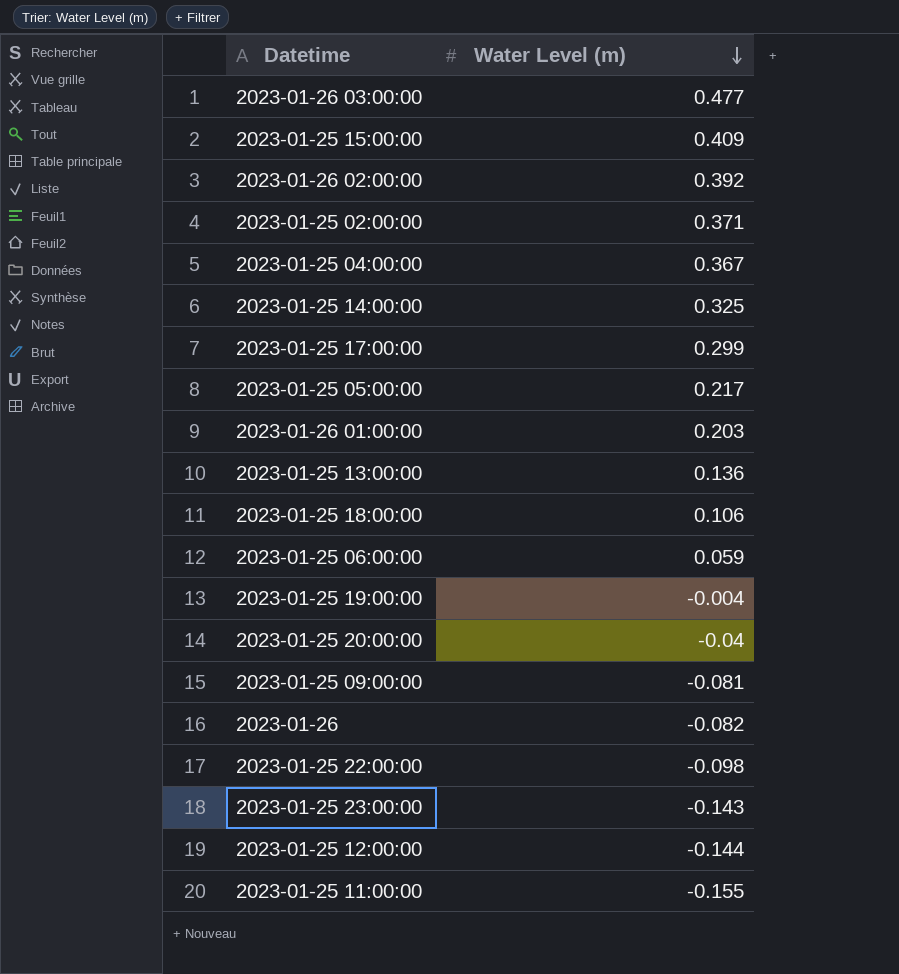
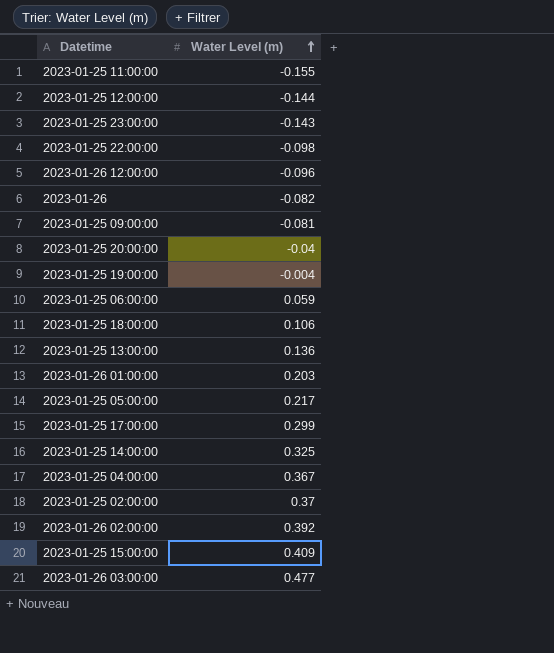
row order: Water Level (m) descending -> Water Level (m) ascending
row 2023-01-26 12:00:00: none -> -0.096
2023-01-25 02:00:00 | Water Level (m): 0.371 -> 0.37

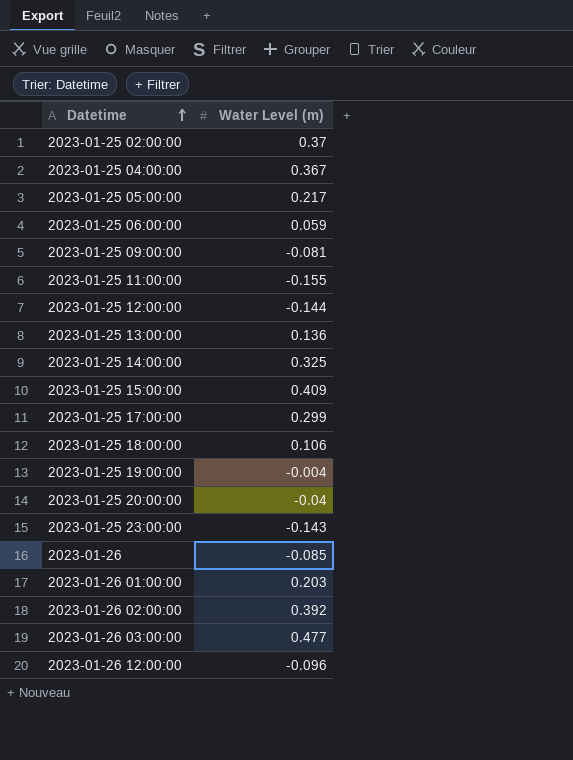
row order: Water Level (m) ascending -> Datetime ascending
row 2023-01-25 22:00:00: -0.098 -> none
2023-01-26 | Water Level (m): -0.082 -> -0.085

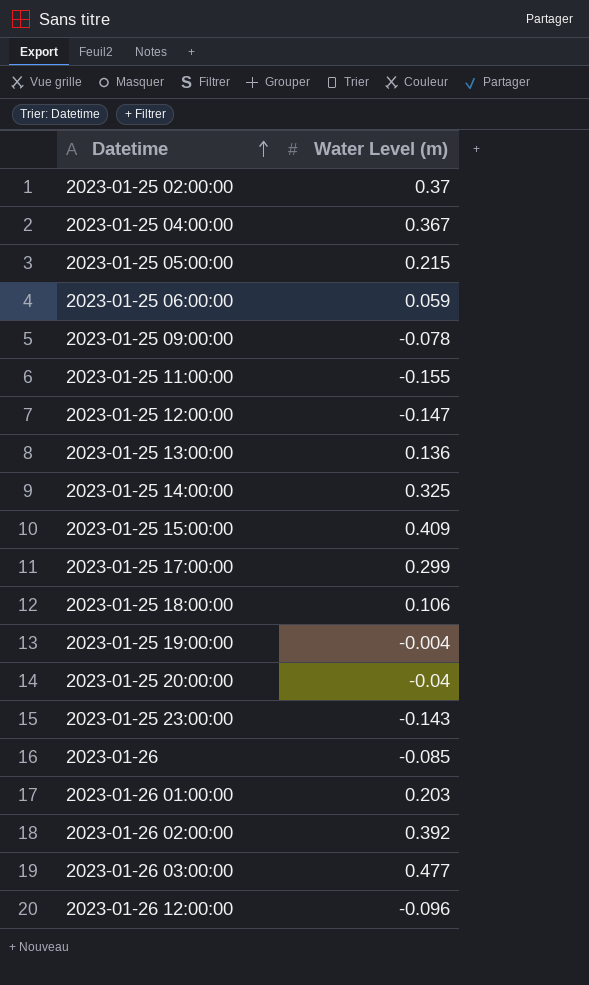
2023-01-25 05:00:00 | Water Level (m): 0.217 -> 0.215
2023-01-25 09:00:00 | Water Level (m): -0.081 -> -0.078
2023-01-25 12:00:00 | Water Level (m): -0.144 -> -0.147

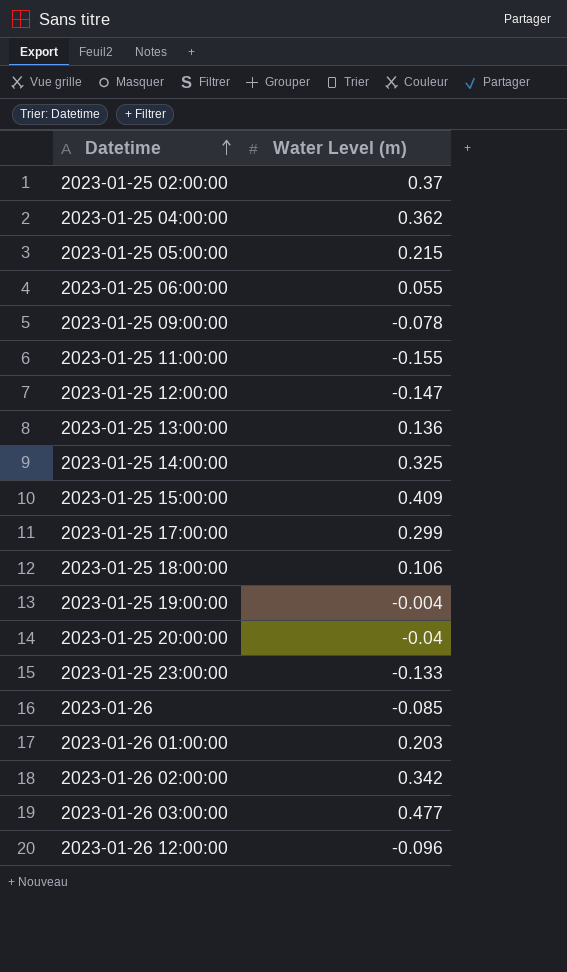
2023-01-25 04:00:00 | Water Level (m): 0.367 -> 0.362
2023-01-25 06:00:00 | Water Level (m): 0.059 -> 0.055
2023-01-25 23:00:00 | Water Level (m): -0.143 -> -0.133
2023-01-26 02:00:00 | Water Level (m): 0.392 -> 0.342

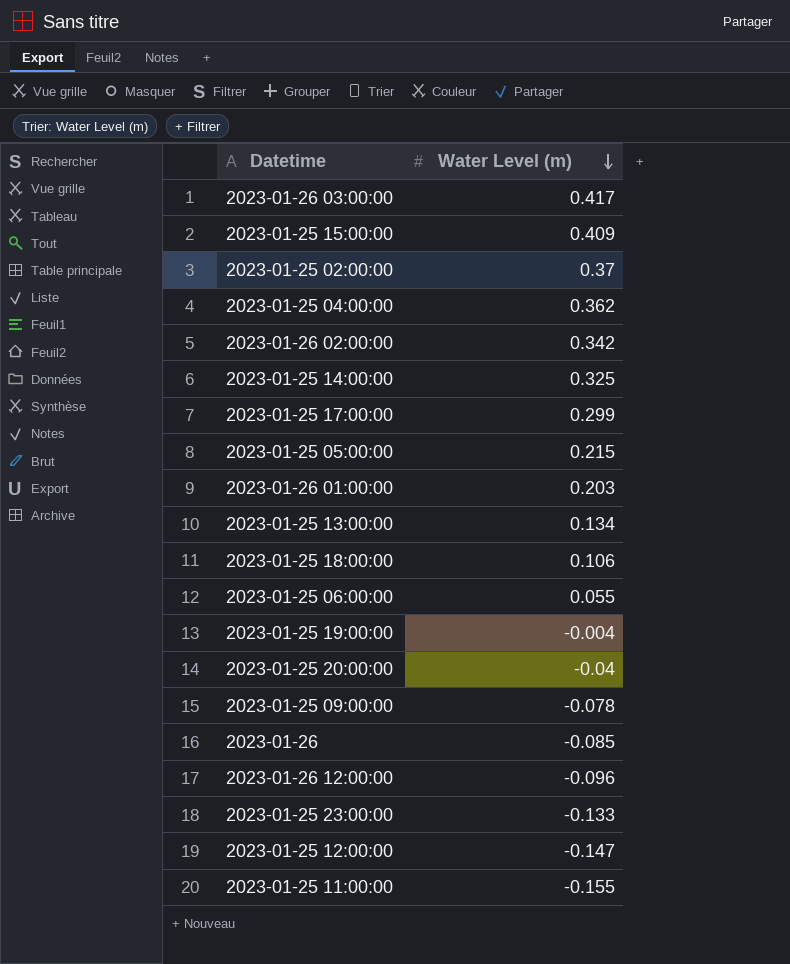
row order: Datetime ascending -> Water Level (m) descending
2023-01-26 03:00:00 | Water Level (m): 0.477 -> 0.417
2023-01-25 13:00:00 | Water Level (m): 0.136 -> 0.134

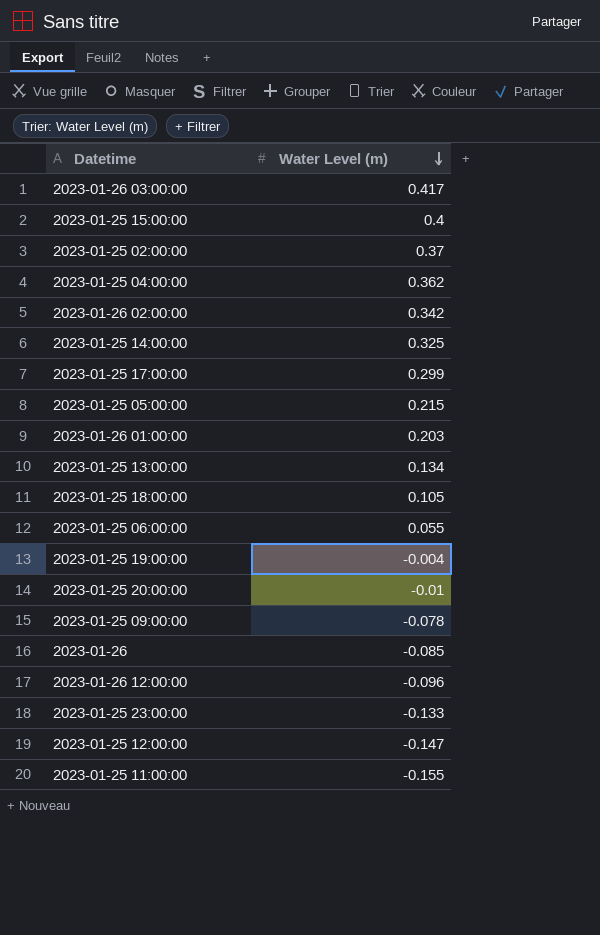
2023-01-25 15:00:00 | Water Level (m): 0.409 -> 0.4
2023-01-25 18:00:00 | Water Level (m): 0.106 -> 0.105
2023-01-25 20:00:00 | Water Level (m): -0.04 -> -0.01

